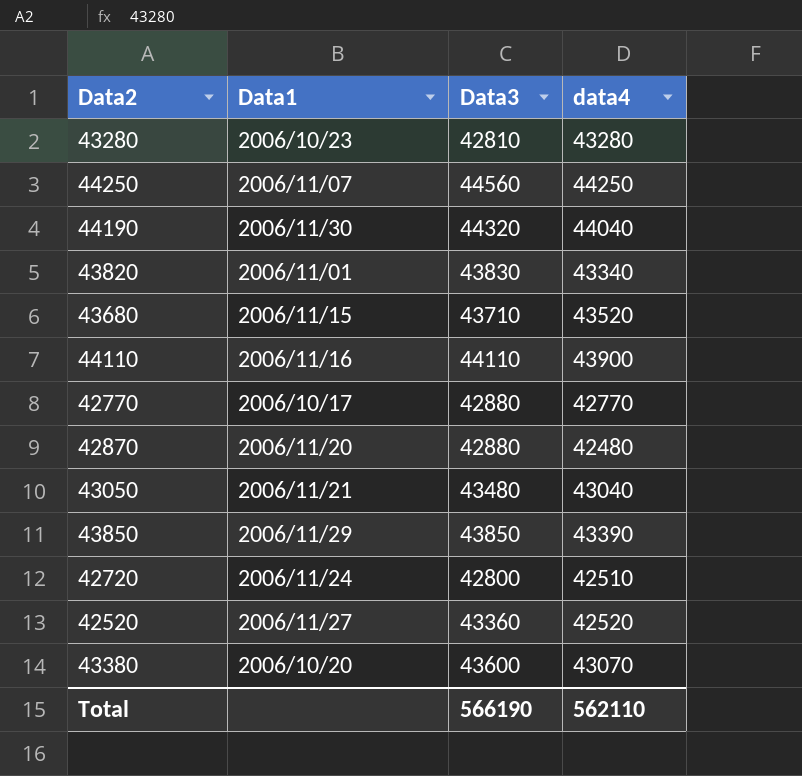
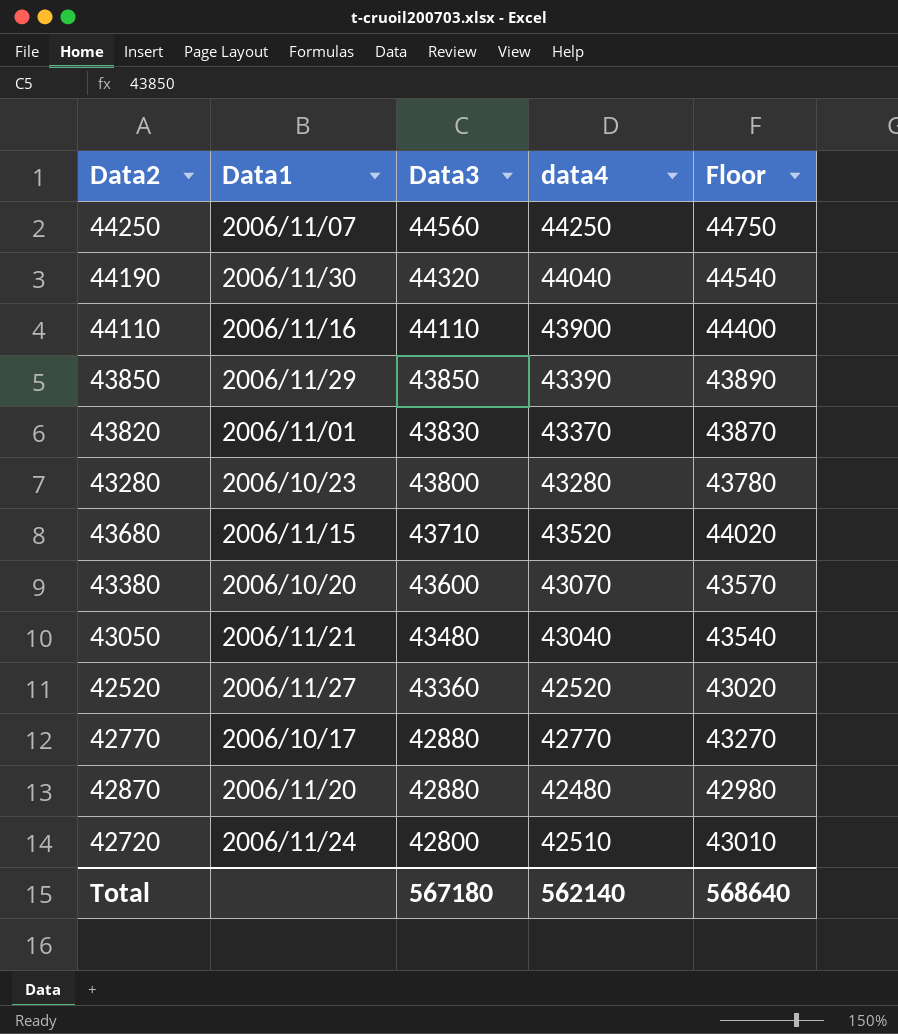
row order: none -> Data3 descending
column Floor | formula: none -> [data4] + 500
43820 | data4: 43340 -> 43370
43280 | Data3: 42810 -> 43800
Total | Data3: 566190 -> 567180
Total | data4: 562110 -> 562140

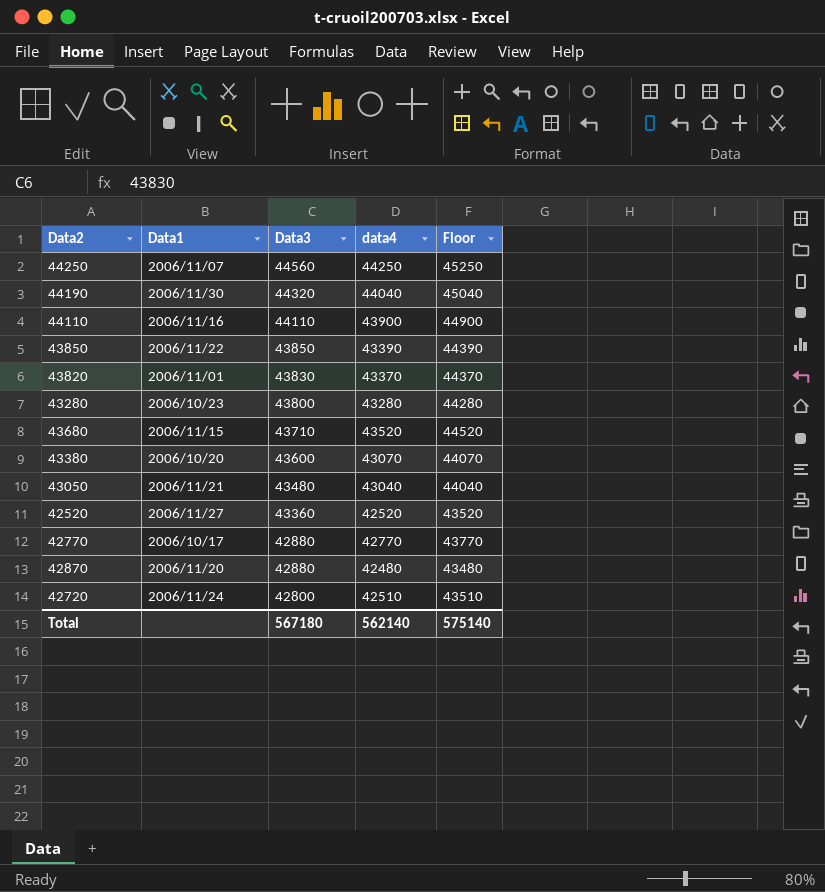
column Floor | formula: [data4] + 500 -> [data4] + 1000
43850 | Data1: 2006/11/29 -> 2006/11/22
Total | Floor: 568640 -> 575140

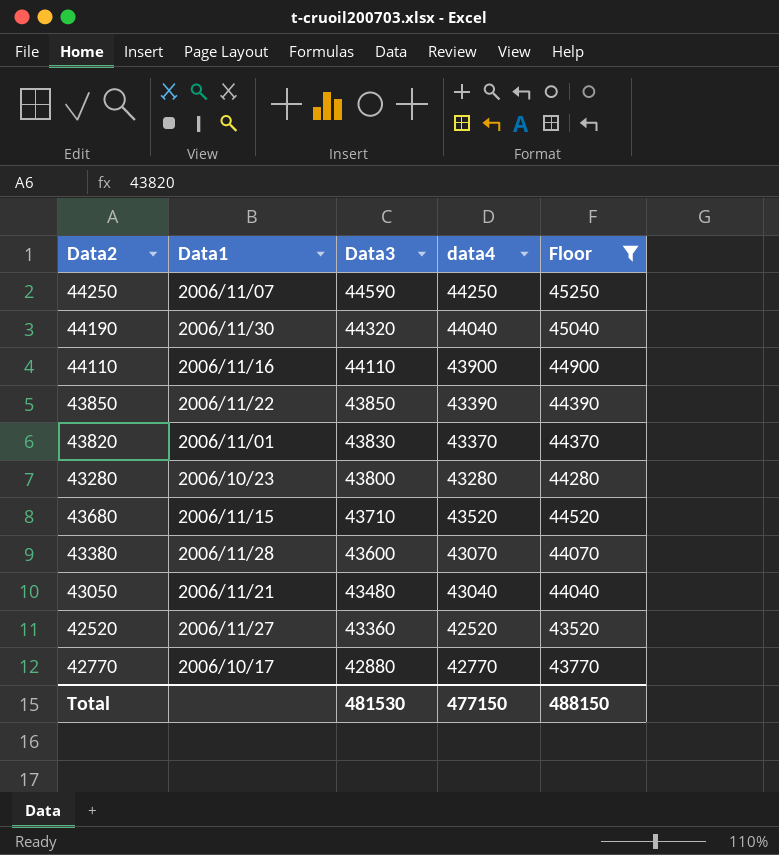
filter: none -> Floor >= 43520
44250 | Data3: 44560 -> 44590
43380 | Data1: 2006/10/20 -> 2006/11/28
Total | Data3: 567180 -> 481530
Total | data4: 562140 -> 477150
Total | Floor: 575140 -> 488150

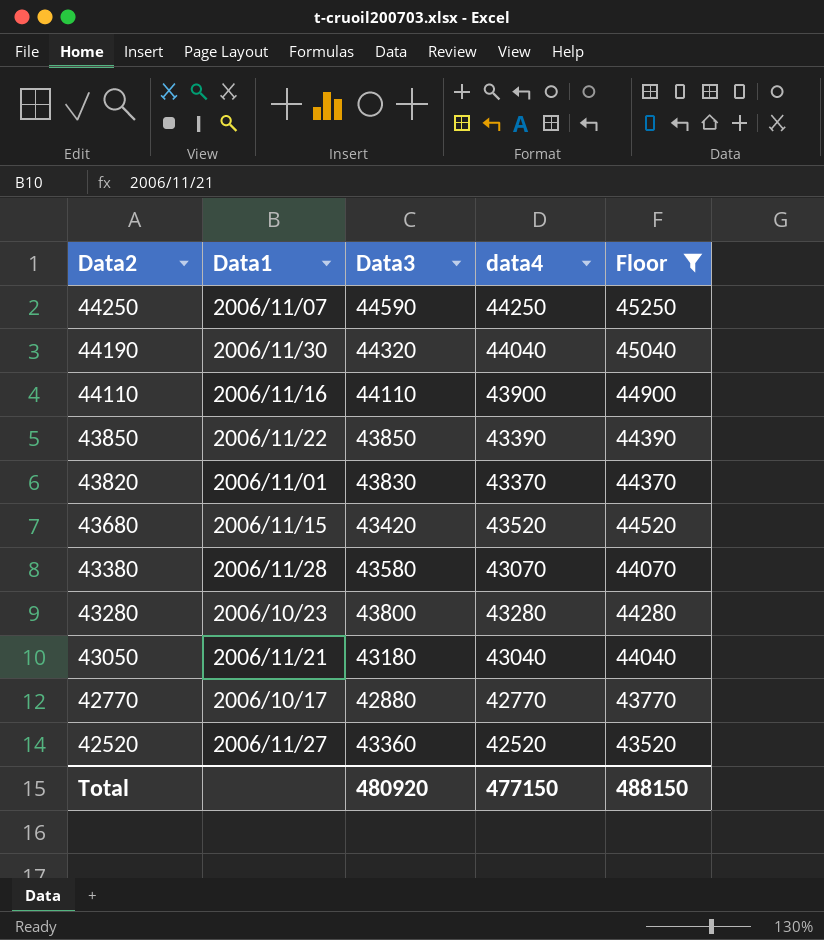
row order: Data3 descending -> Data2 descending
43680 | Data3: 43710 -> 43420
43380 | Data3: 43600 -> 43580
43050 | Data3: 43480 -> 43180
Total | Data3: 481530 -> 480920

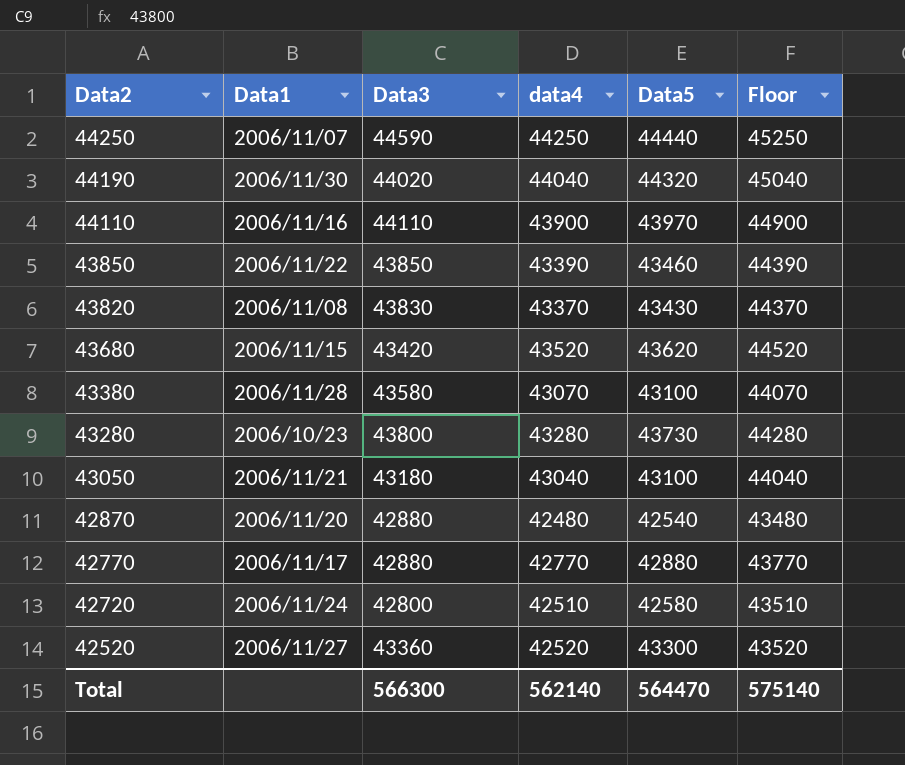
filter: Floor >= 43520 -> none
column Data5 | position: none -> 5
44190 | Data3: 44320 -> 44020
43820 | Data1: 2006/11/01 -> 2006/11/08
42770 | Data1: 2006/10/17 -> 2006/11/17
Total | Data3: 480920 -> 566300
Total | data4: 477150 -> 562140
Total | Floor: 488150 -> 575140

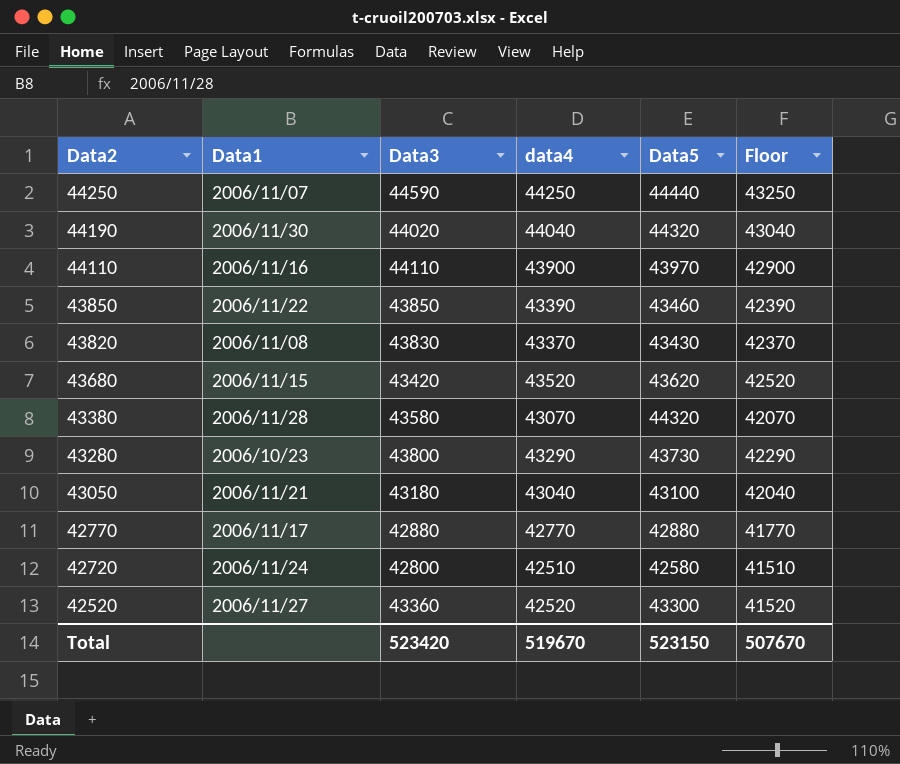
column Floor | formula: [data4] + 1000 -> [data4] - 1000
row 42870: 2006/11/20 | 42880 | 42480 | 42540 | 43480 -> none
43380 | Data5: 43100 -> 44320
43280 | data4: 43280 -> 43290
Total | Data3: 566300 -> 523420
Total | data4: 562140 -> 519670
Total | Data5: 564470 -> 523150
Total | Floor: 575140 -> 507670

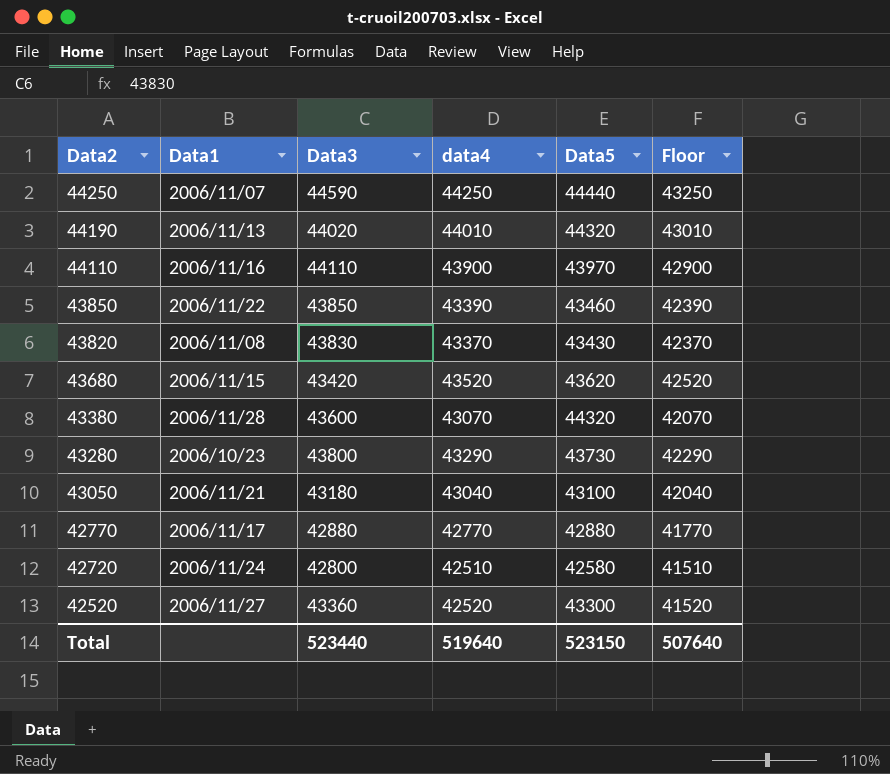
44190 | Data1: 2006/11/30 -> 2006/11/13
44190 | data4: 44040 -> 44010
44190 | Floor: 43040 -> 43010
43380 | Data3: 43580 -> 43600
Total | Data3: 523420 -> 523440
Total | data4: 519670 -> 519640
Total | Floor: 507670 -> 507640

